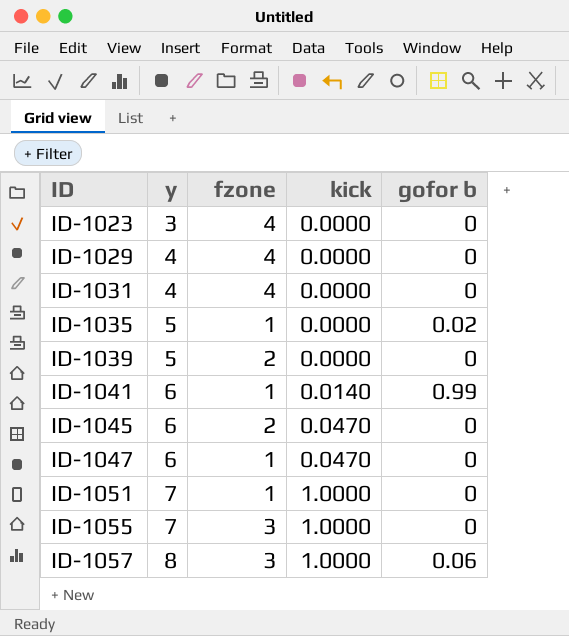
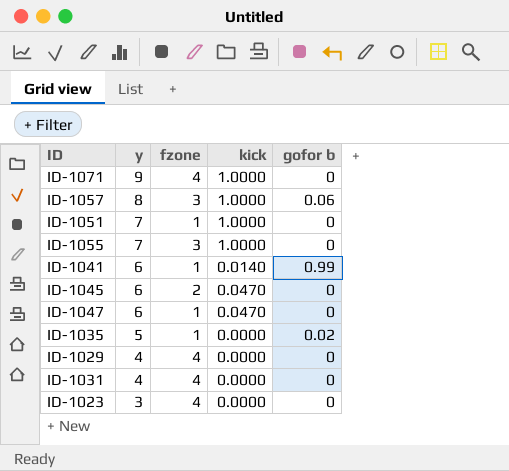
row order: ID ascending -> y descending
row ID-1039: 5 | 2 | 0.0000 | 0 -> none
row ID-1071: none -> 9 | 4 | 1.0000 | 0

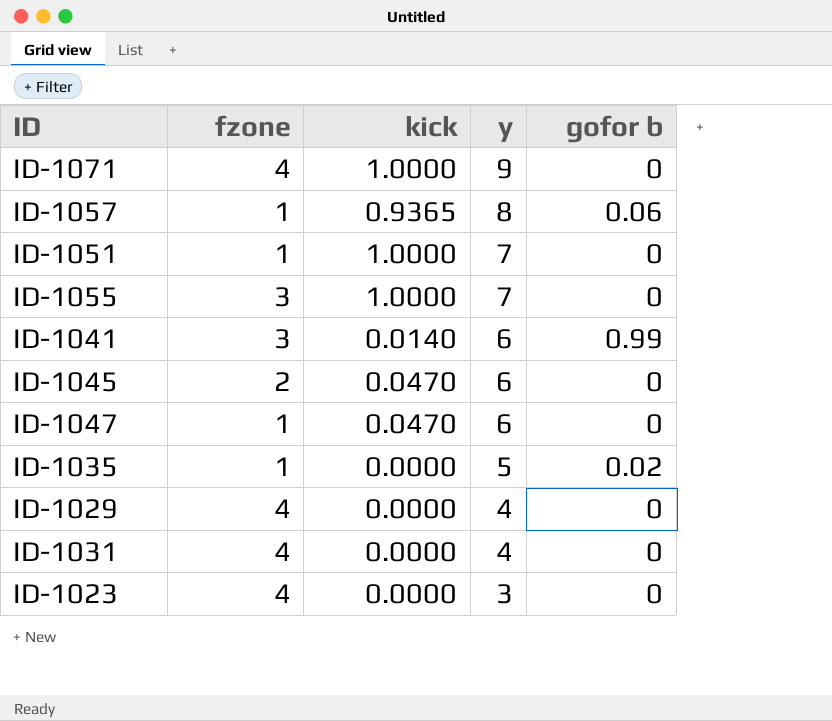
column y | position: 2 -> 4
ID-1057 | fzone: 3 -> 1
ID-1057 | kick: 1.0000 -> 0.9365
ID-1041 | fzone: 1 -> 3

